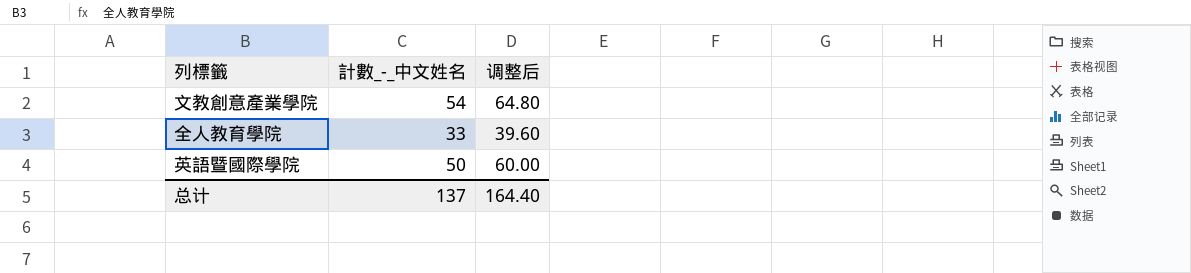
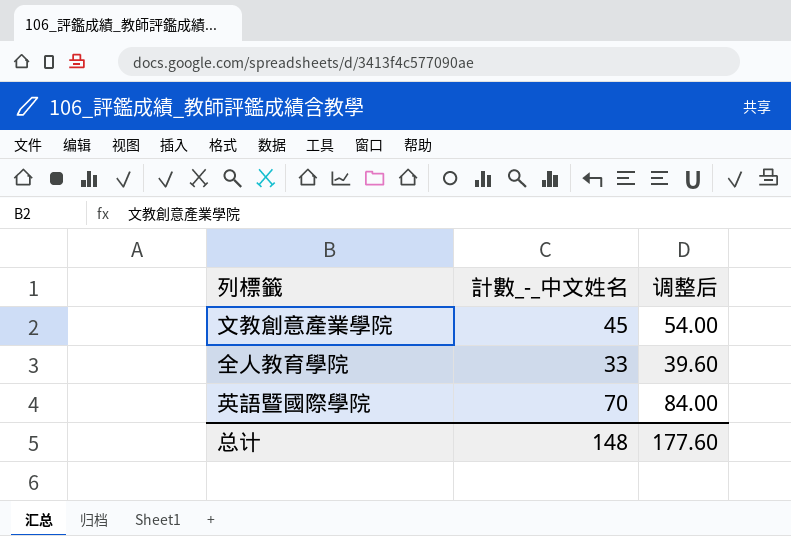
文教創意產業學院 | 計數_-_中文姓名: 54 -> 45
文教創意產業學院 | 调整后: 64.80 -> 54.00
英語暨國際學院 | 計數_-_中文姓名: 50 -> 70
英語暨國際學院 | 调整后: 60.00 -> 84.00
总计 | 計數_-_中文姓名: 137 -> 148
总计 | 调整后: 164.40 -> 177.60

